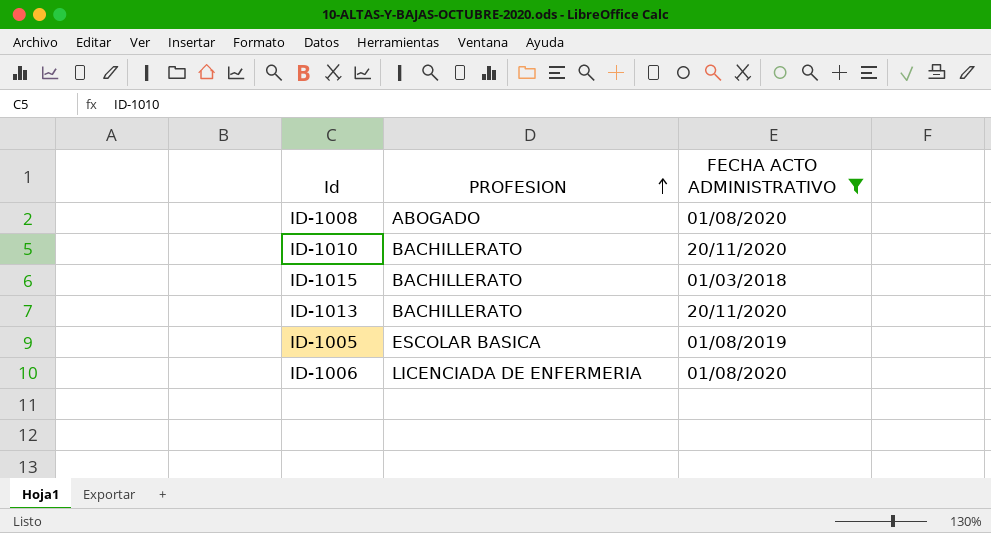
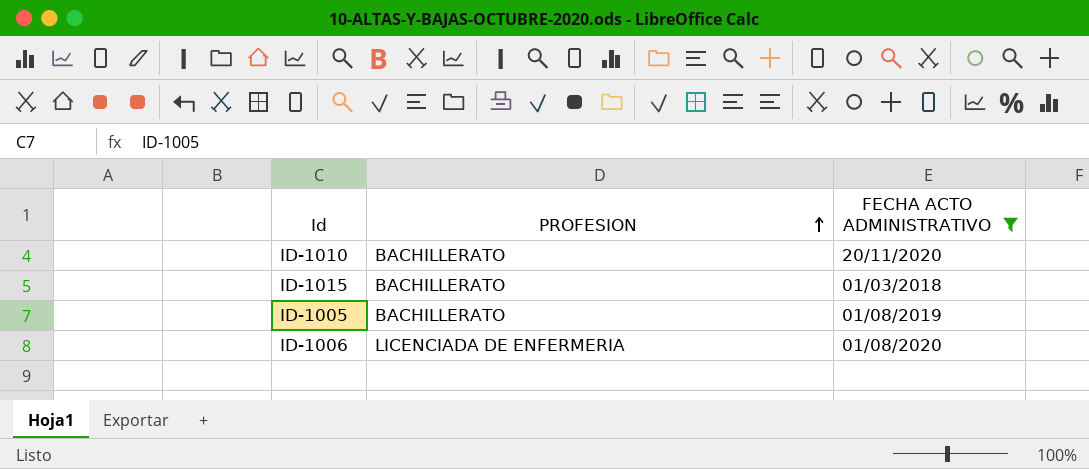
row ID-1008: ABOGADO | 01/08/2020 -> none
row ID-1013: BACHILLERATO | 20/11/2020 -> none
ID-1005 | PROFESION: ESCOLAR BASICA -> BACHILLERATO

